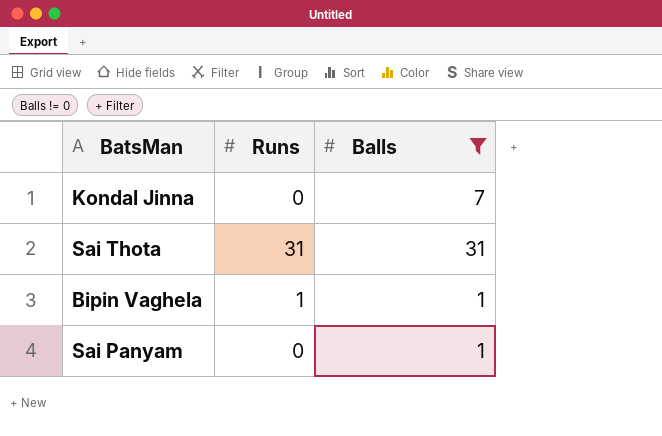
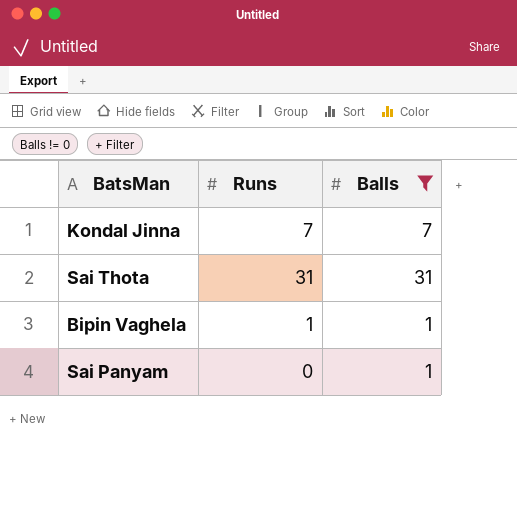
Kondal Jinna | Runs: 0 -> 7

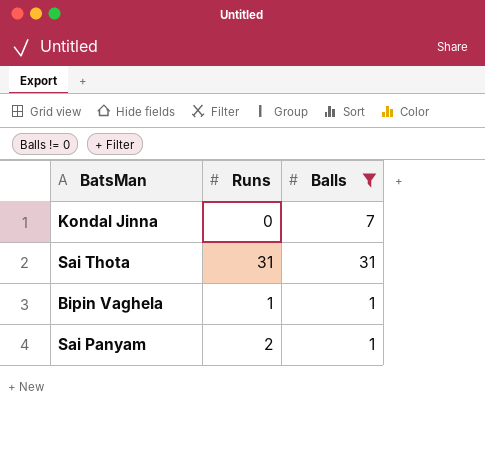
Kondal Jinna | Runs: 7 -> 0
Sai Panyam | Runs: 0 -> 2

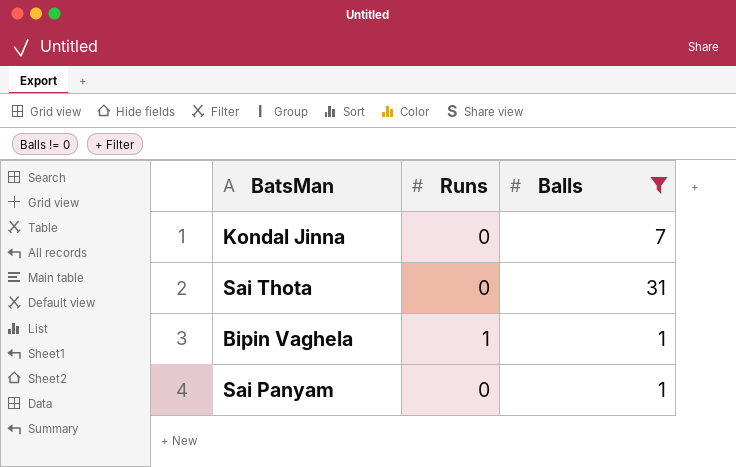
Sai Thota | Runs: 31 -> 0
Sai Panyam | Runs: 2 -> 0

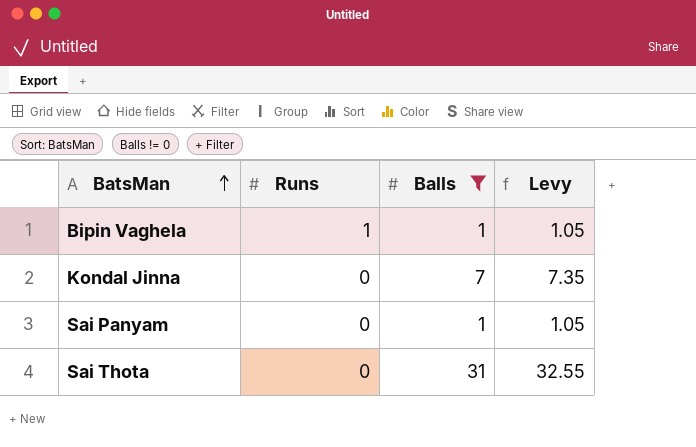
row order: none -> BatsMan ascending
column Levy | formula: none -> [Balls] * 1.05

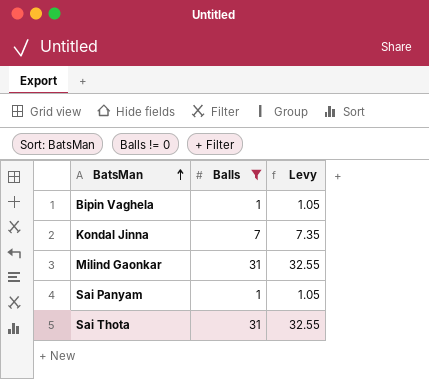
column Runs | position: 2 -> none
row Milind Gaonkar: none -> 31 | 32.55

